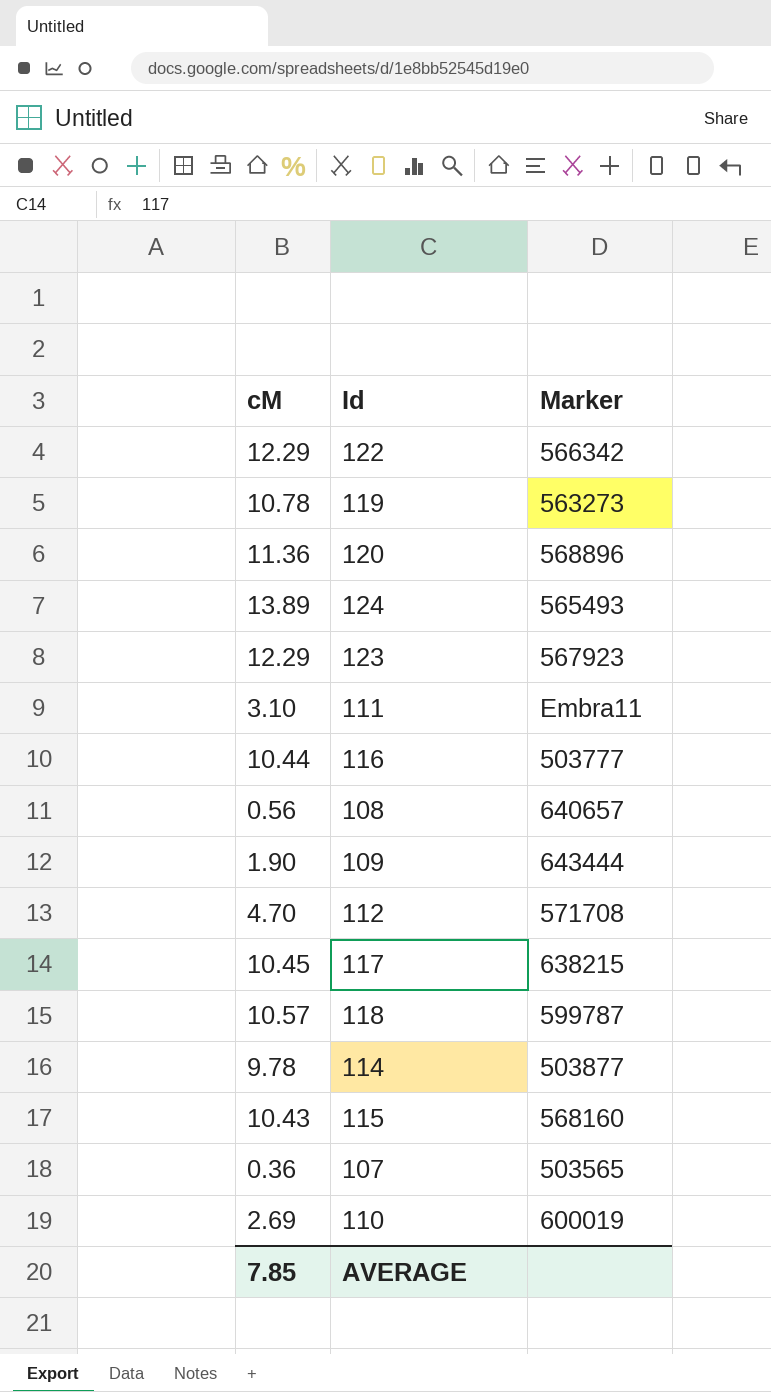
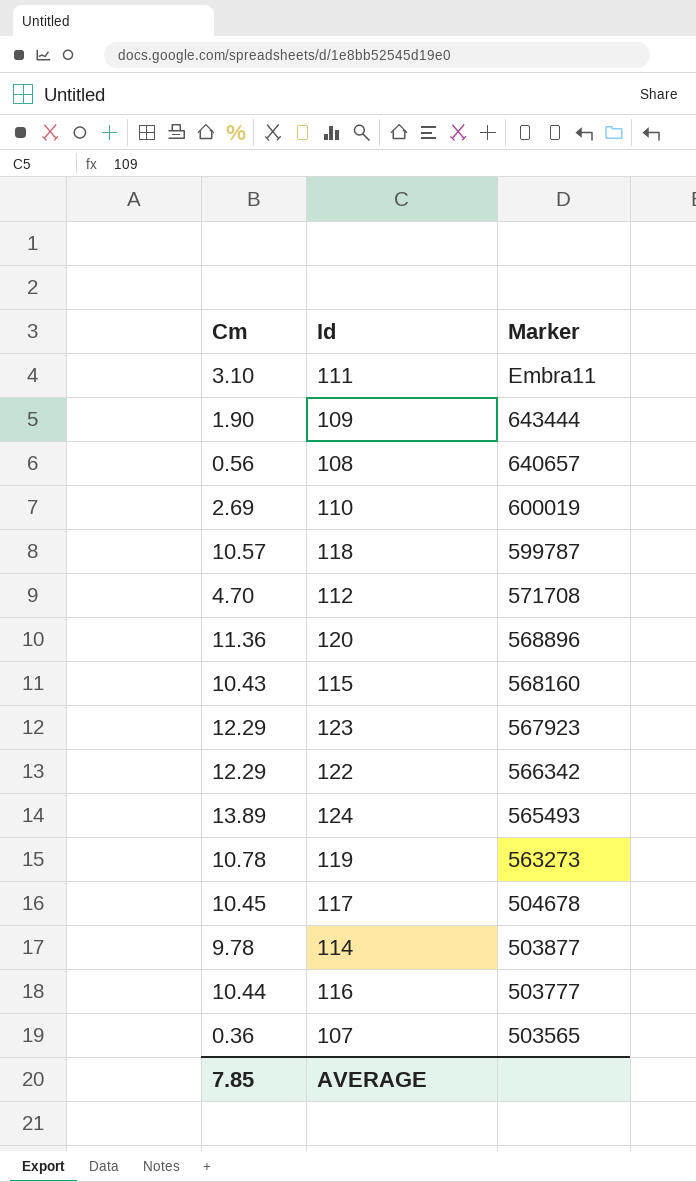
row order: none -> Marker descending
column name: cM -> Cm
117 | Marker: 638215 -> 504678

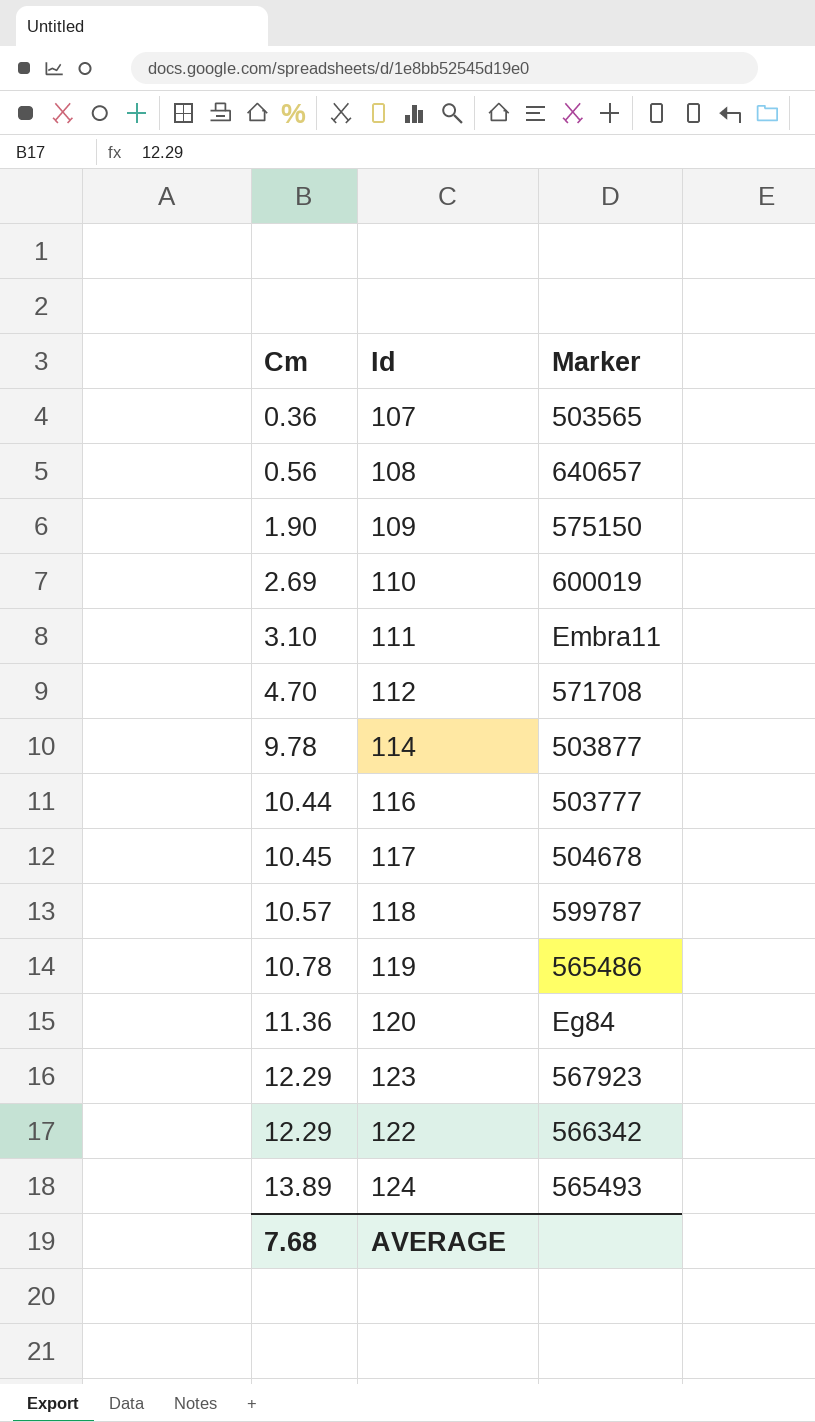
row order: Marker descending -> Cm ascending
row 115: 10.43 | 568160 -> none
109 | Marker: 643444 -> 575150
119 | Marker: 563273 -> 565486
120 | Marker: 568896 -> Eg84
AVERAGE | Cm: 7.85 -> 7.68

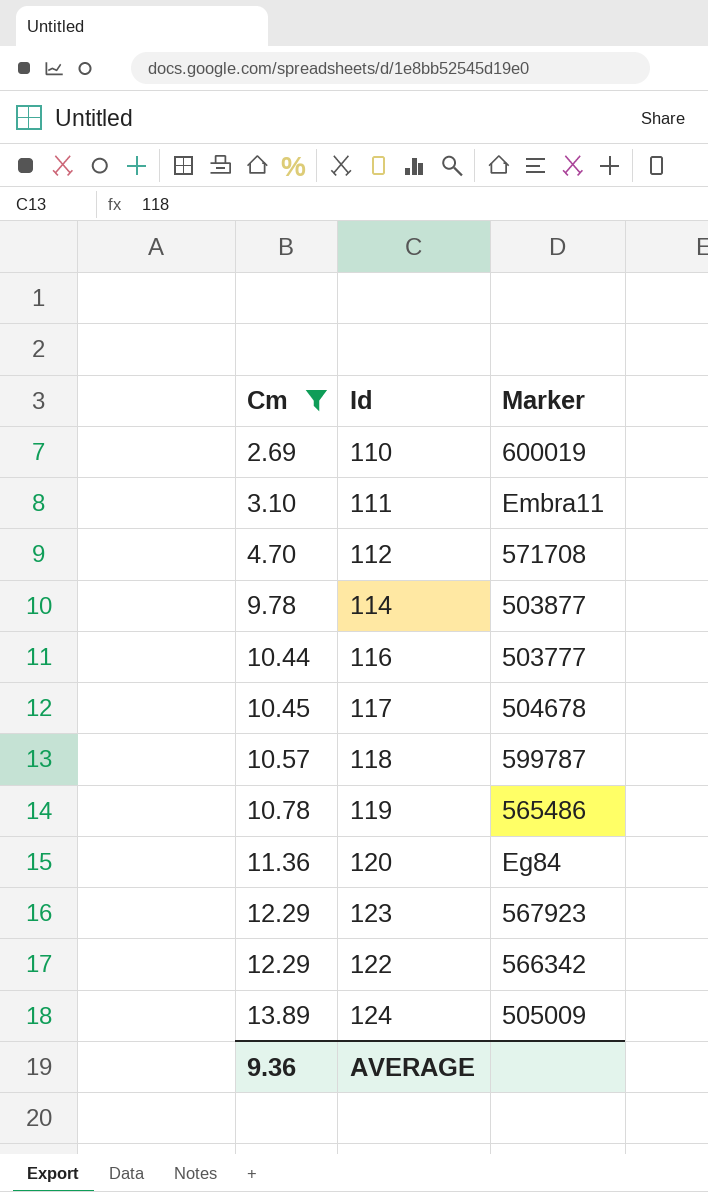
filter: none -> Cm >= 2.69
124 | Marker: 565493 -> 505009
AVERAGE | Cm: 7.68 -> 9.36

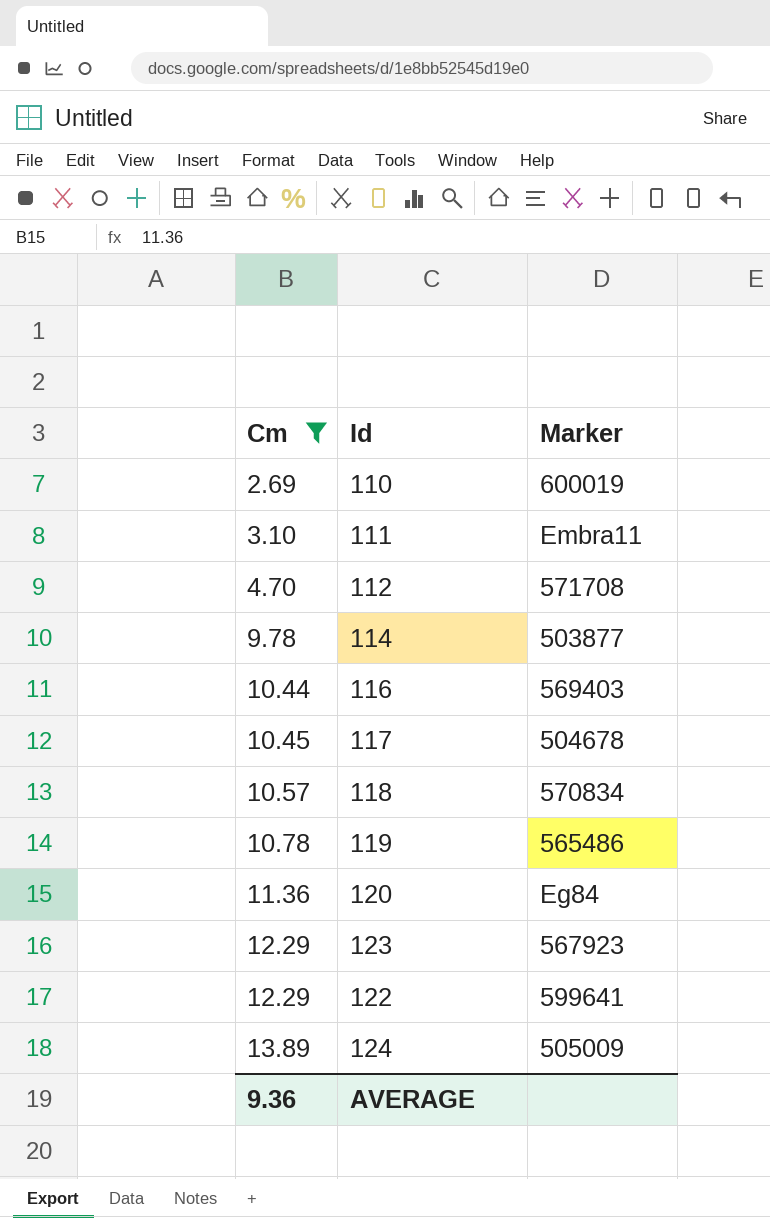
116 | Marker: 503777 -> 569403
118 | Marker: 599787 -> 570834
122 | Marker: 566342 -> 599641

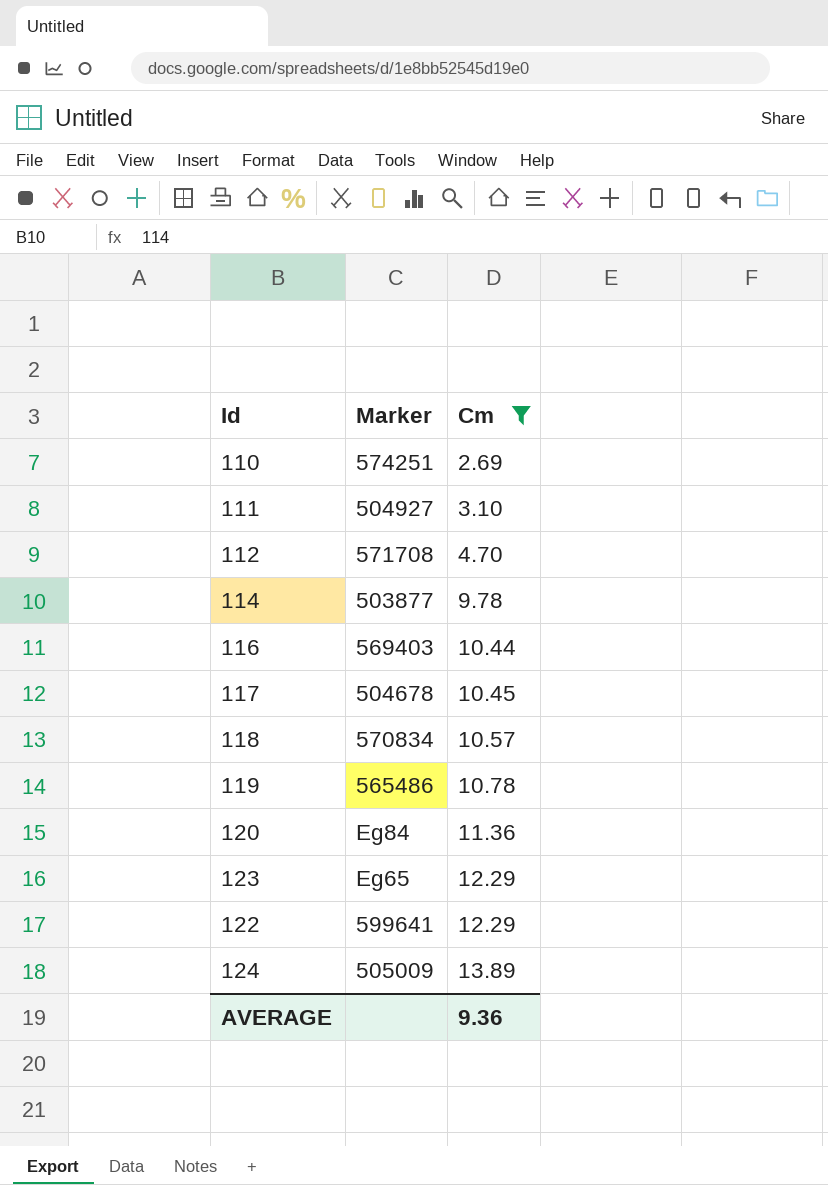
column Cm | position: 1 -> 3
110 | Marker: 600019 -> 574251
111 | Marker: Embra11 -> 504927
123 | Marker: 567923 -> Eg65

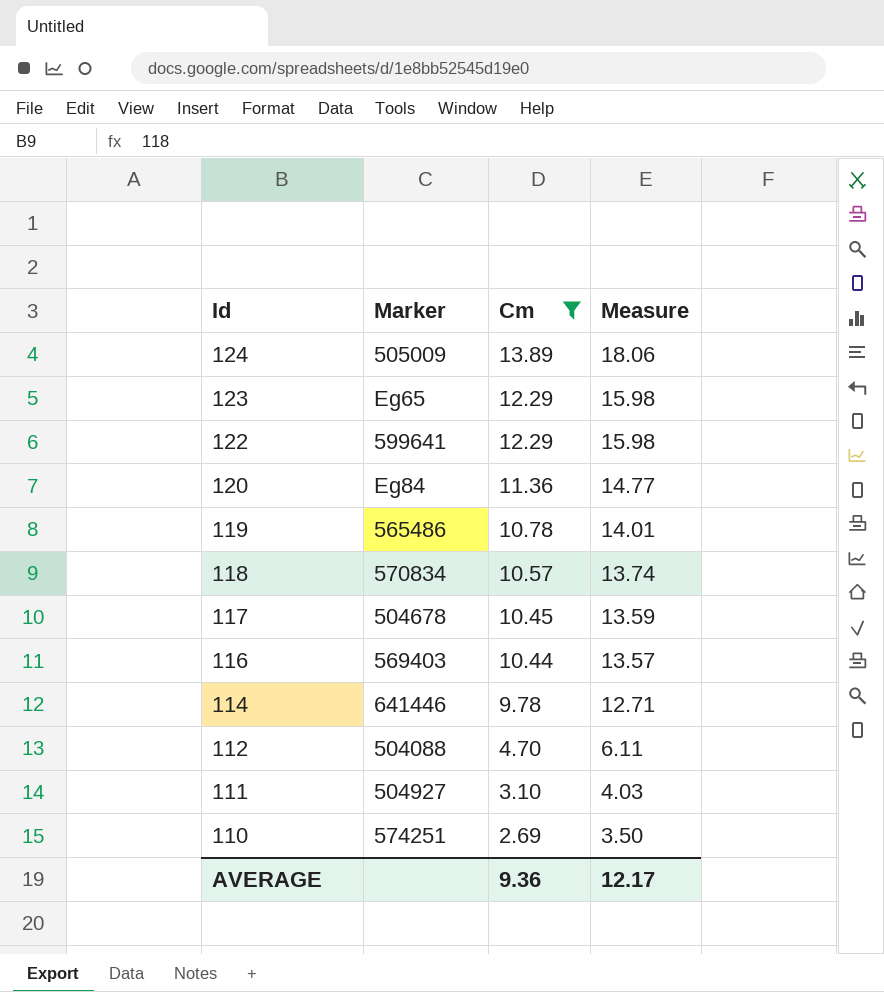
row order: Cm ascending -> Id descending
column Measure | formula: none -> [Cm] * 1.3
114 | Marker: 503877 -> 641446
112 | Marker: 571708 -> 504088

